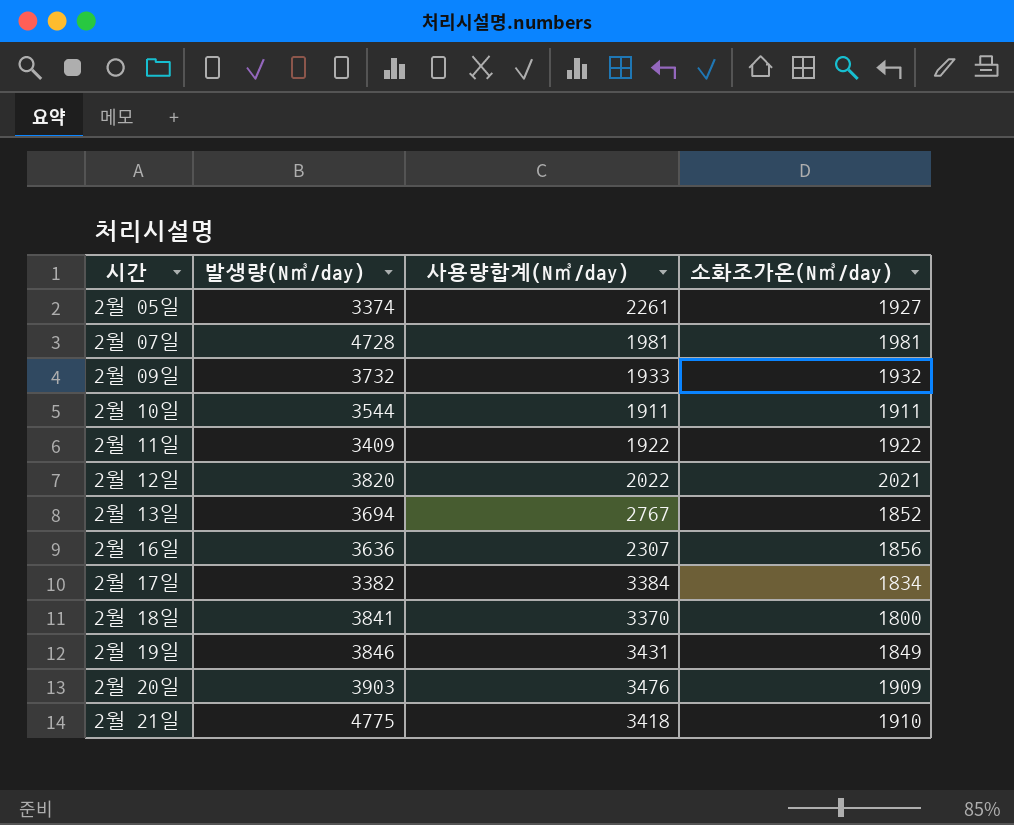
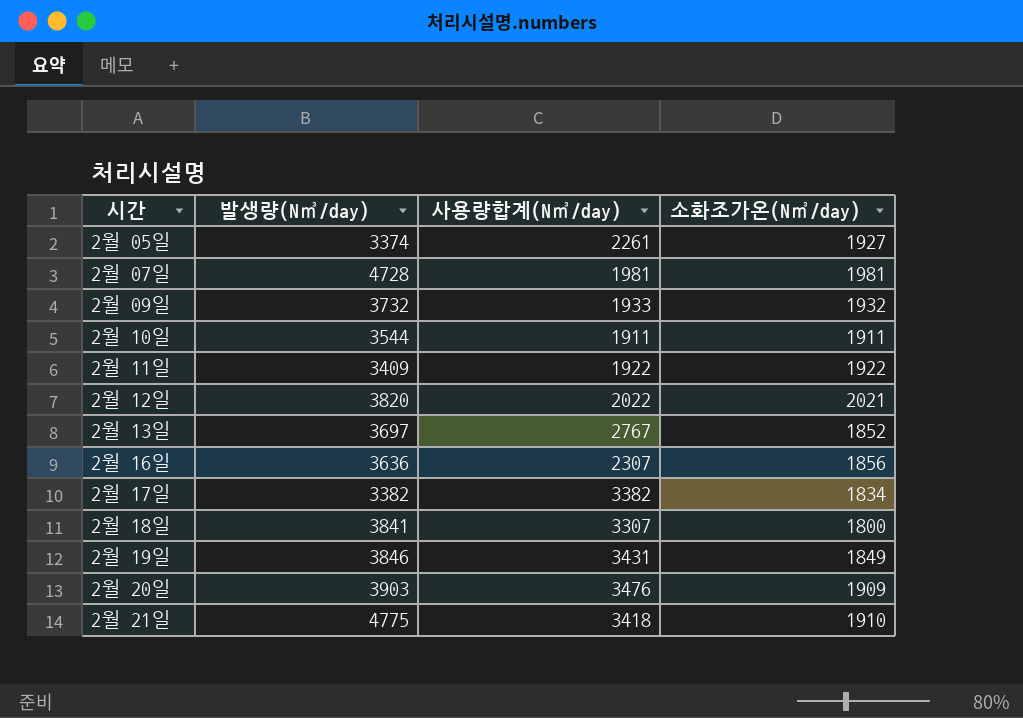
2월 13일 | 발생량(N㎥/day): 3694 -> 3697
2월 17일 | 사용량합계(N㎥/day): 3384 -> 3382
2월 18일 | 사용량합계(N㎥/day): 3370 -> 3307

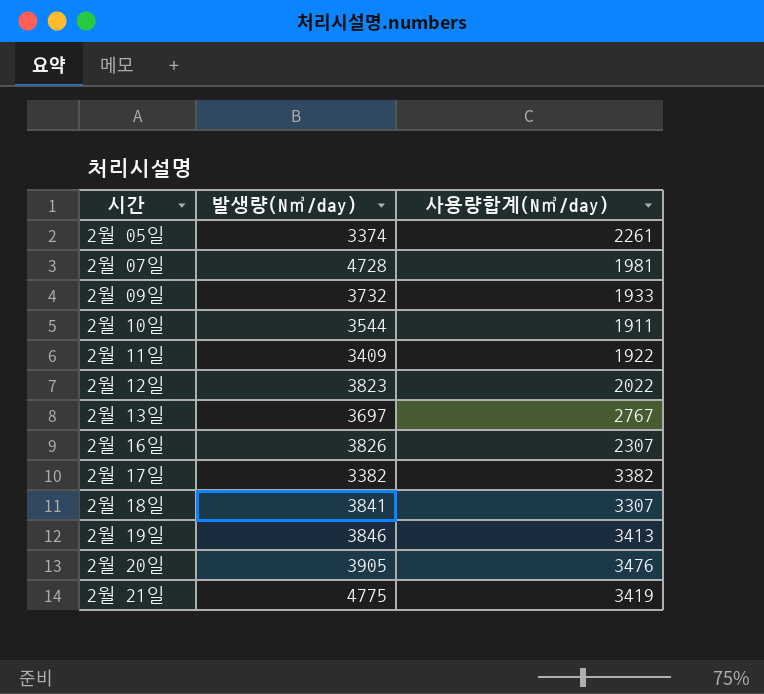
column 소화조가온(N㎥/day) | position: 4 -> none
2월 12일 | 발생량(N㎥/day): 3820 -> 3823
2월 16일 | 발생량(N㎥/day): 3636 -> 3826
2월 19일 | 사용량합계(N㎥/day): 3431 -> 3413
2월 20일 | 발생량(N㎥/day): 3903 -> 3905
2월 21일 | 사용량합계(N㎥/day): 3418 -> 3419

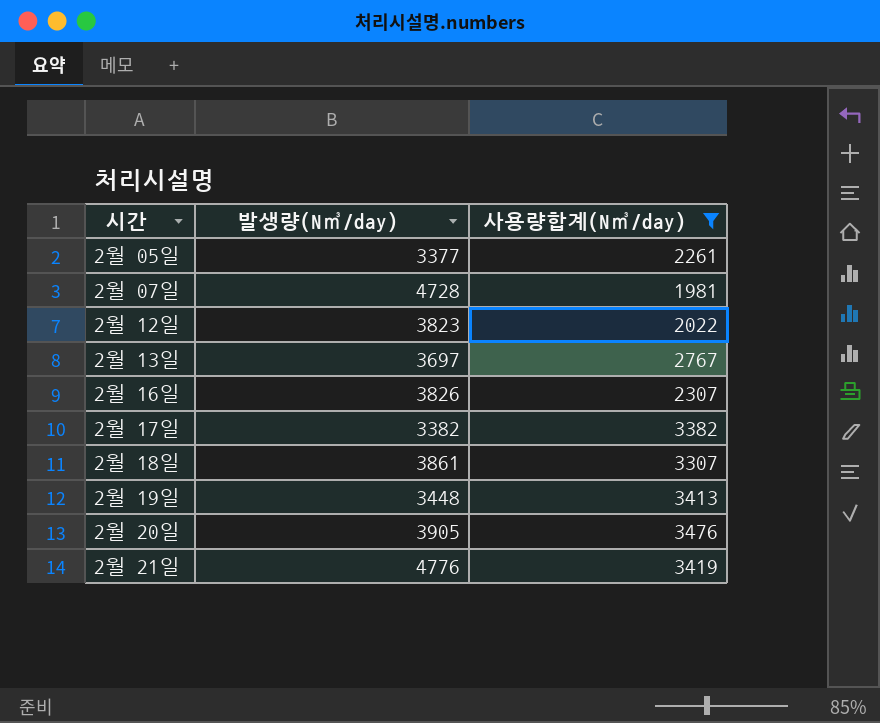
filter: none -> 사용량합계(N㎥/day) >= 1981
2월 05일 | 발생량(N㎥/day): 3374 -> 3377
2월 18일 | 발생량(N㎥/day): 3841 -> 3861
2월 19일 | 발생량(N㎥/day): 3846 -> 3448
2월 21일 | 발생량(N㎥/day): 4775 -> 4776

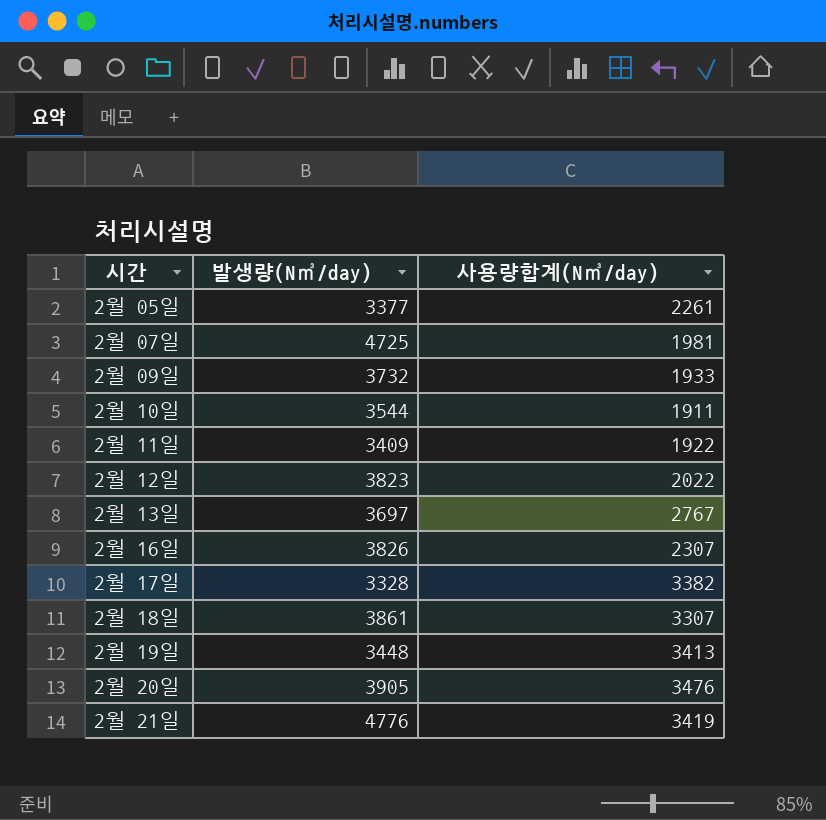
filter: 사용량합계(N㎥/day) >= 1981 -> none
2월 07일 | 발생량(N㎥/day): 4728 -> 4725
2월 17일 | 발생량(N㎥/day): 3382 -> 3328

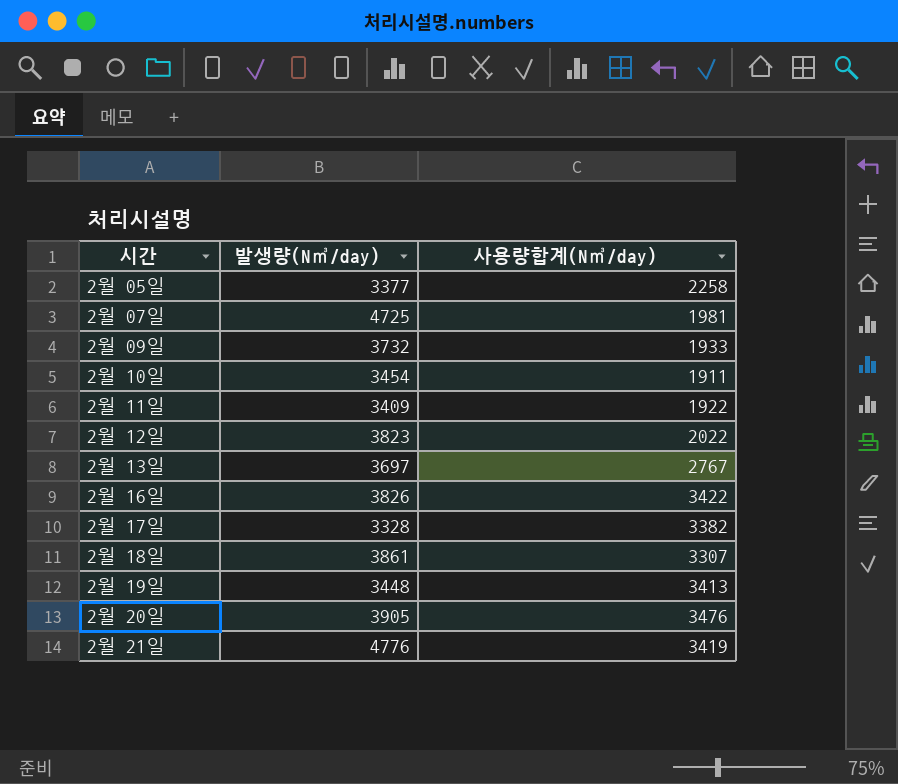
2월 05일 | 사용량합계(N㎥/day): 2261 -> 2258
2월 10일 | 발생량(N㎥/day): 3544 -> 3454
2월 16일 | 사용량합계(N㎥/day): 2307 -> 3422

